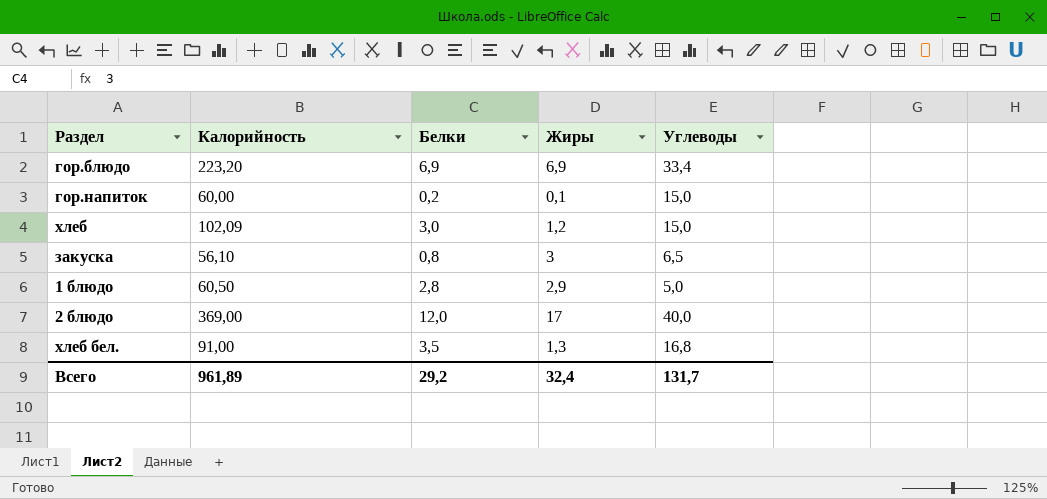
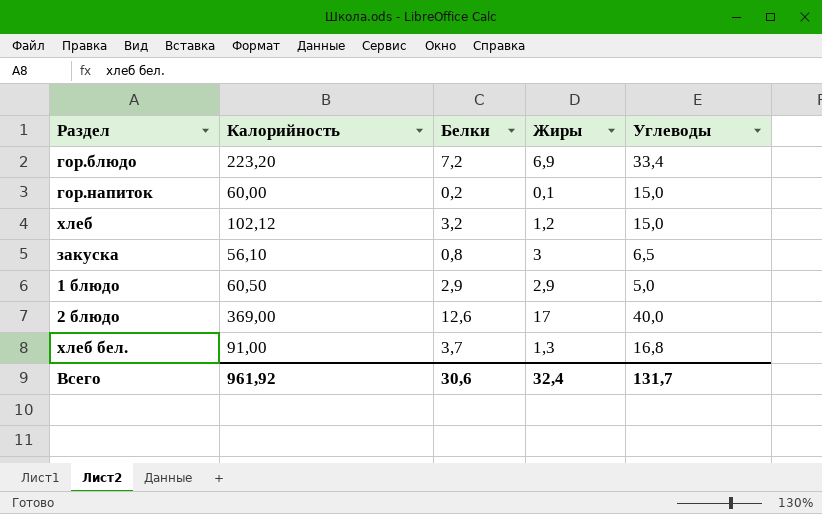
гор.блюдо | Белки: 6,9 -> 7,2
хлеб | Калорийность: 102,09 -> 102,12
хлеб | Белки: 3,0 -> 3,2
1 блюдо | Белки: 2,8 -> 2,9
2 блюдо | Белки: 12,0 -> 12,6
хлеб бел. | Белки: 3,5 -> 3,7
Всего | Калорийность: 961,89 -> 961,92
Всего | Белки: 29,2 -> 30,6

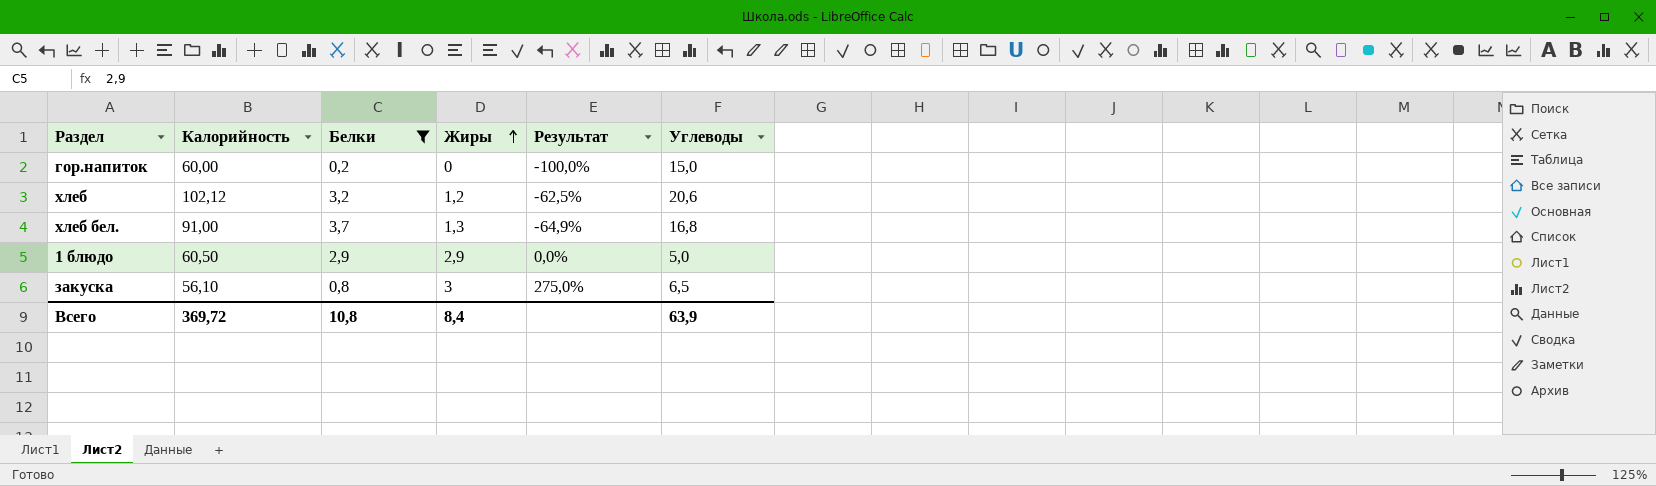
filter: none -> Белки <= 3,7
row order: none -> Жиры ascending
column Результат | formula: none -> ([Жиры] - [Белки]) / [Белки]
гор.напиток | Жиры: 0,1 -> 0
хлеб | Углеводы: 15,0 -> 20,6
Всего | Калорийность: 961,92 -> 369,72
Всего | Белки: 30,6 -> 10,8
Всего | Жиры: 32,4 -> 8,4
Всего | Углеводы: 131,7 -> 63,9

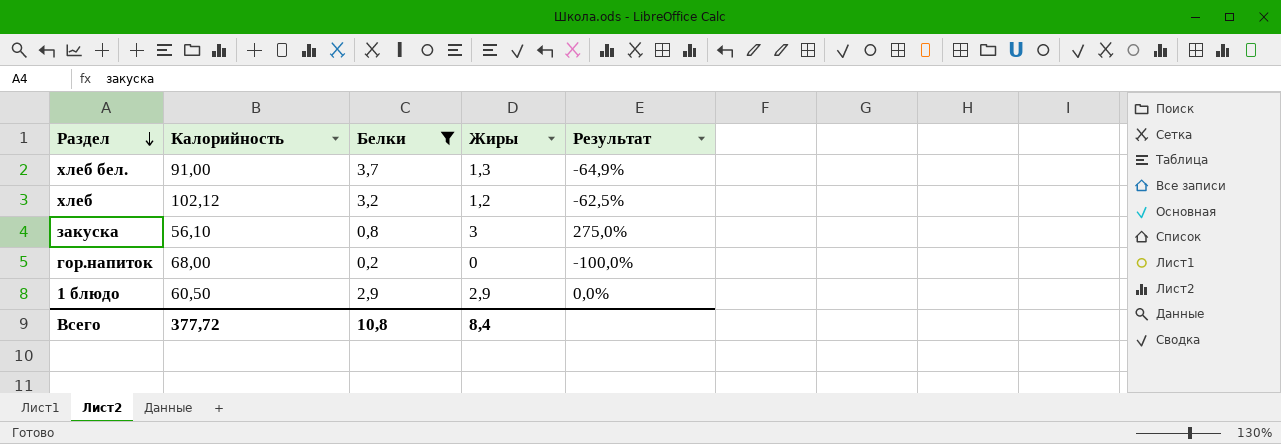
row order: Жиры ascending -> Раздел descending
column Углеводы | position: 6 -> none
гор.напиток | Калорийность: 60,00 -> 68,00
Всего | Калорийность: 369,72 -> 377,72

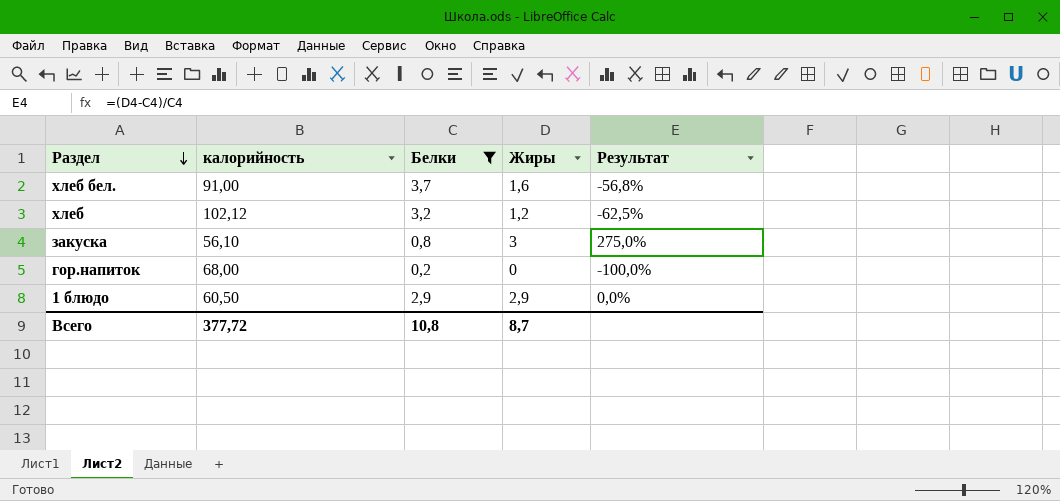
column name: Калорийность -> калорийность
хлеб бел. | Жиры: 1,3 -> 1,6
хлеб бел. | Результат: -64,9% -> -56,8%
Всего | Жиры: 8,4 -> 8,7

